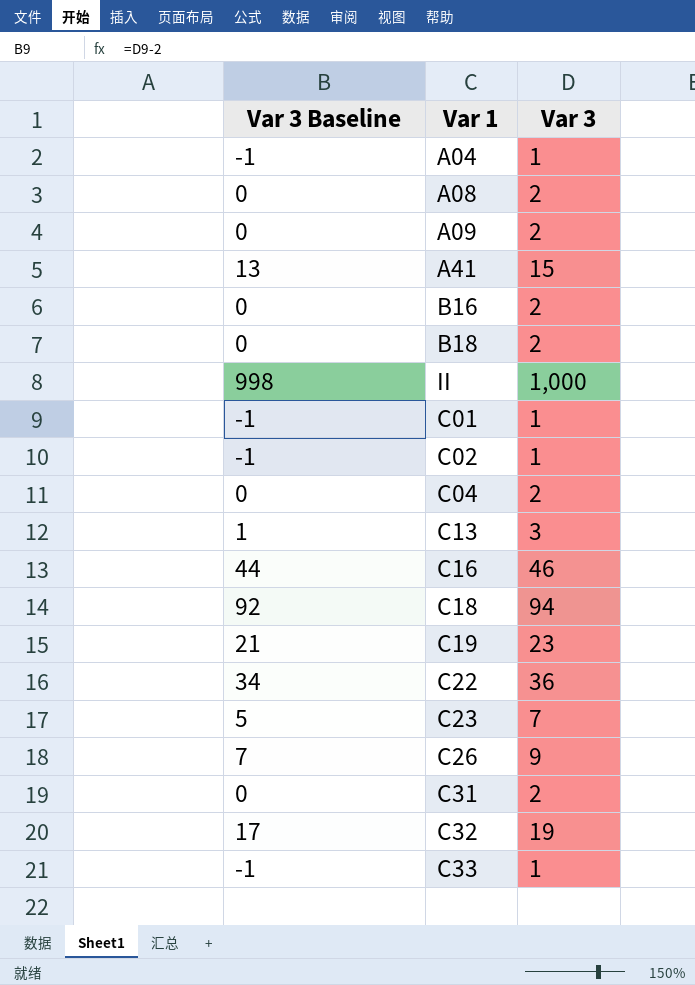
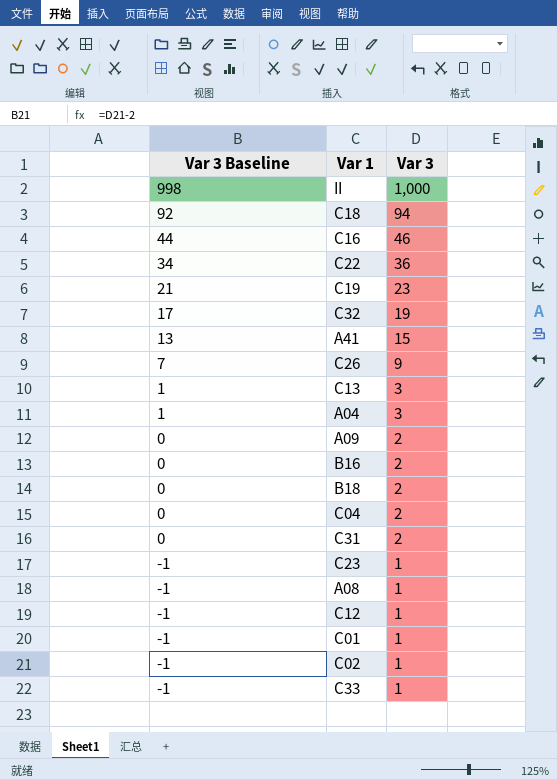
row order: none -> Var 3 Baseline descending
A04 | Var 3 Baseline: -1 -> 1
A04 | Var 3: 1 -> 3
C23 | Var 3 Baseline: 5 -> -1
C23 | Var 3: 7 -> 1
A08 | Var 3 Baseline: 0 -> -1
A08 | Var 3: 2 -> 1
row C12: none -> -1 | 1

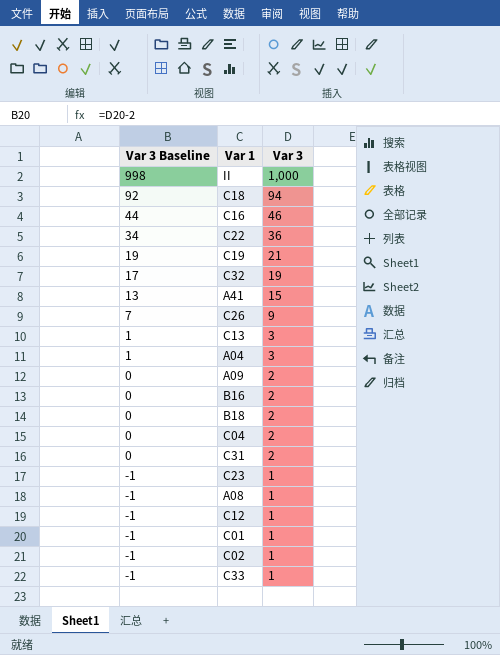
C19 | Var 3 Baseline: 21 -> 19
C19 | Var 3: 23 -> 21

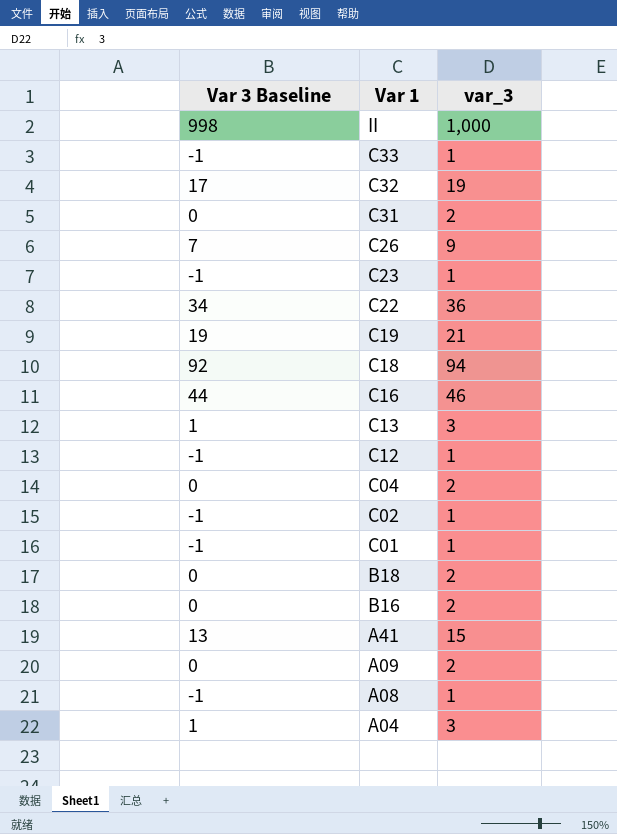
row order: Var 3 Baseline descending -> Var 1 descending
column name: Var 3 -> var_3

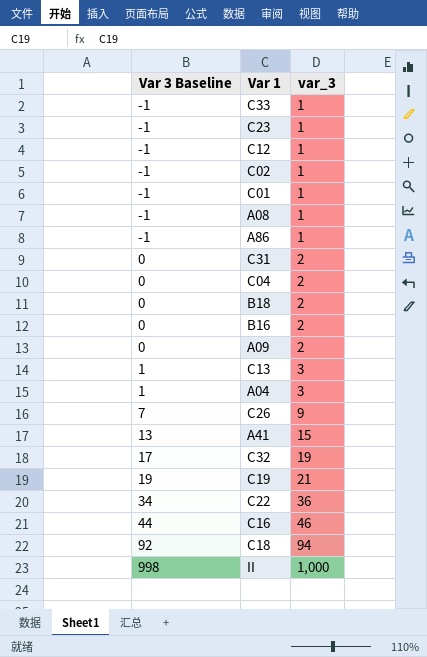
row order: Var 1 descending -> Var 3 Baseline ascending
row A86: none -> -1 | 1

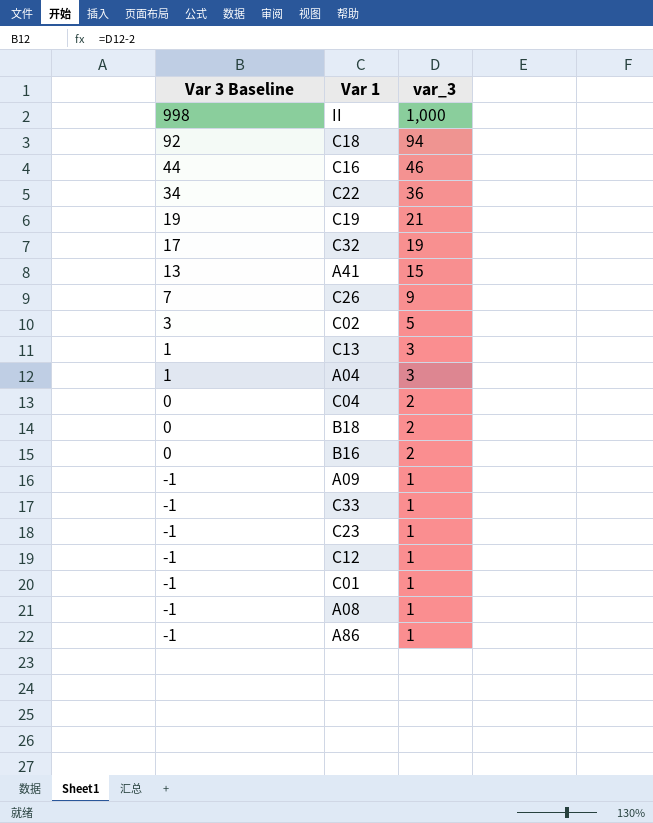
row order: Var 3 Baseline ascending -> Var 3 Baseline descending
row C31: 0 | 2 -> none
C02 | Var 3 Baseline: -1 -> 3
C02 | var_3: 1 -> 5
A09 | Var 3 Baseline: 0 -> -1
A09 | var_3: 2 -> 1

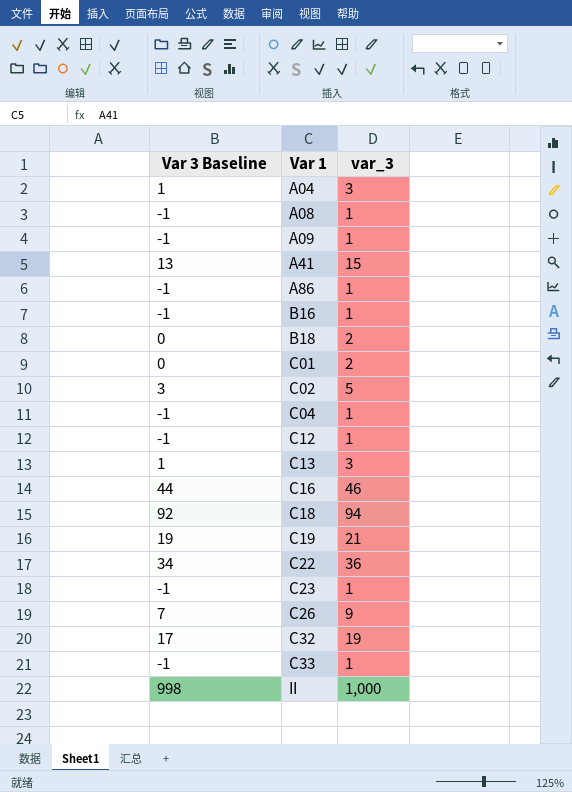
row order: Var 3 Baseline descending -> Var 1 ascending
B16 | Var 3 Baseline: 0 -> -1
B16 | var_3: 2 -> 1
C01 | Var 3 Baseline: -1 -> 0
C01 | var_3: 1 -> 2
C04 | Var 3 Baseline: 0 -> -1
C04 | var_3: 2 -> 1

